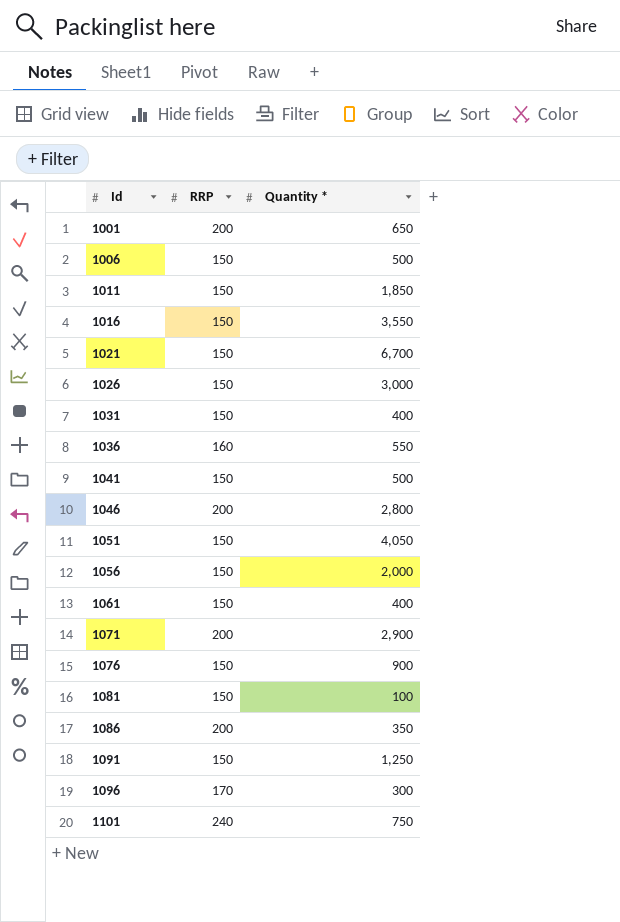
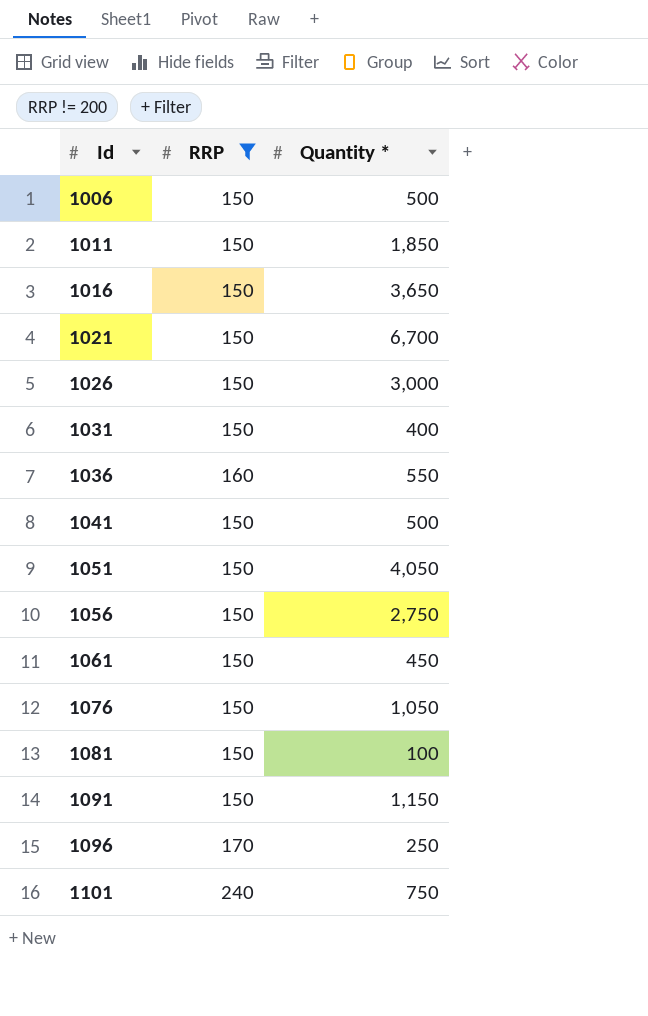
filter: none -> RRP != 200
1016 | Quantity *: 3,550 -> 3,650
1056 | Quantity *: 2,000 -> 2,750
1061 | Quantity *: 400 -> 450
1076 | Quantity *: 900 -> 1,050
1091 | Quantity *: 1,250 -> 1,150
1096 | Quantity *: 300 -> 250

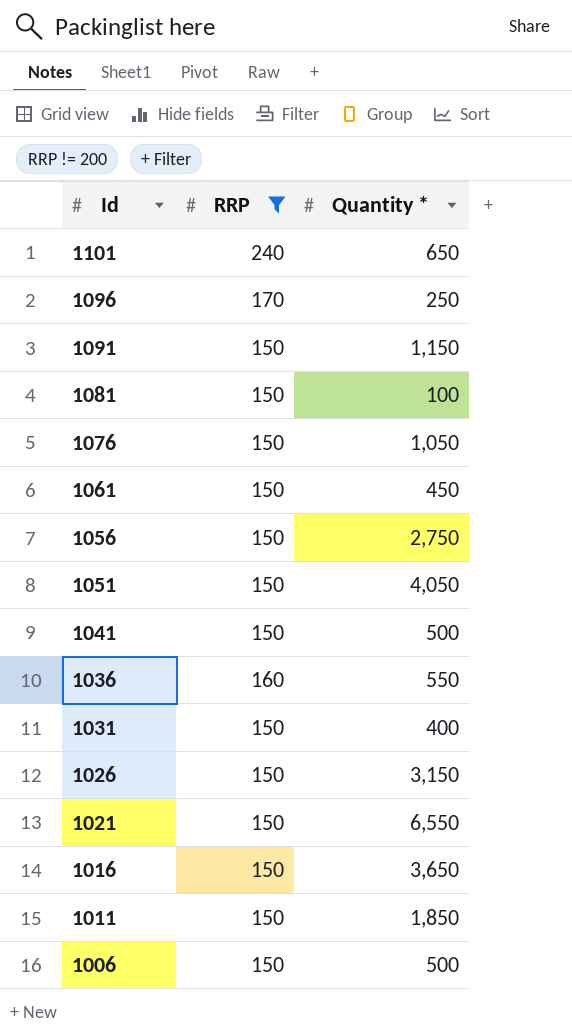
row order: Id ascending -> Id descending
1101 | Quantity *: 750 -> 650
1026 | Quantity *: 3,000 -> 3,150
1021 | Quantity *: 6,700 -> 6,550

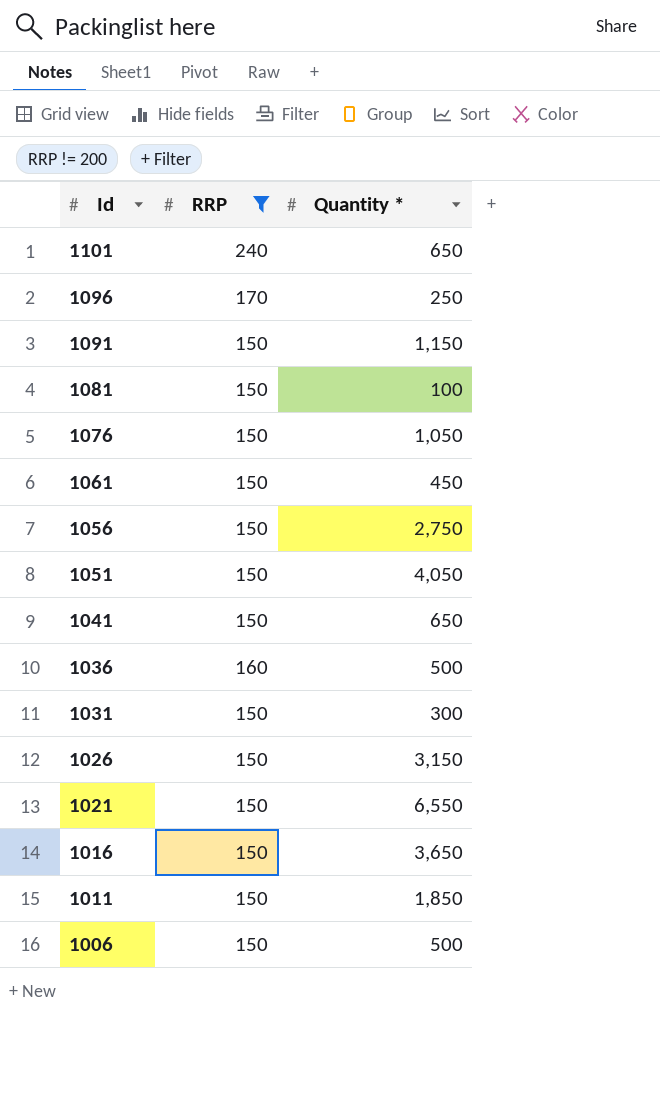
1041 | Quantity *: 500 -> 650
1036 | Quantity *: 550 -> 500
1031 | Quantity *: 400 -> 300

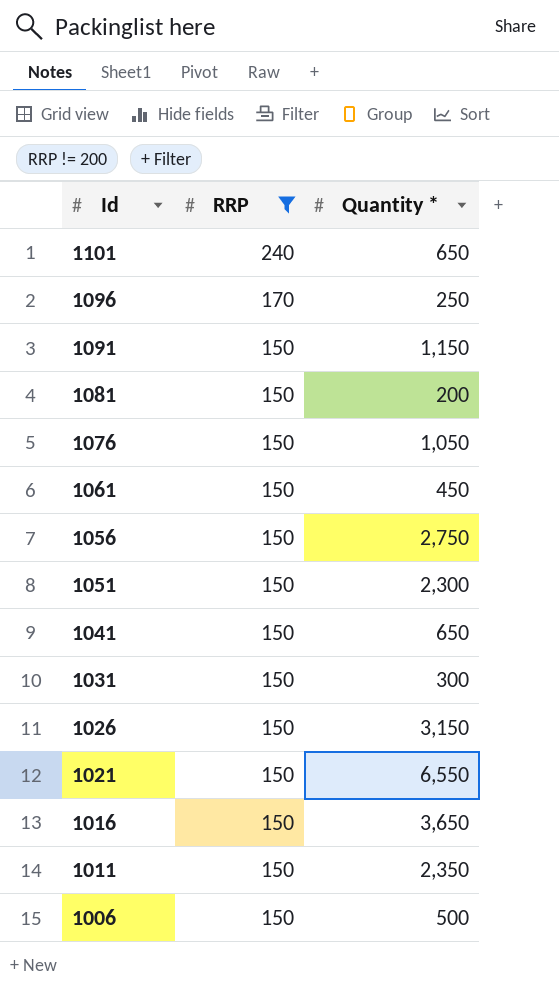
row 1036: 160 | 500 -> none
1081 | Quantity *: 100 -> 200
1051 | Quantity *: 4,050 -> 2,300
1011 | Quantity *: 1,850 -> 2,350

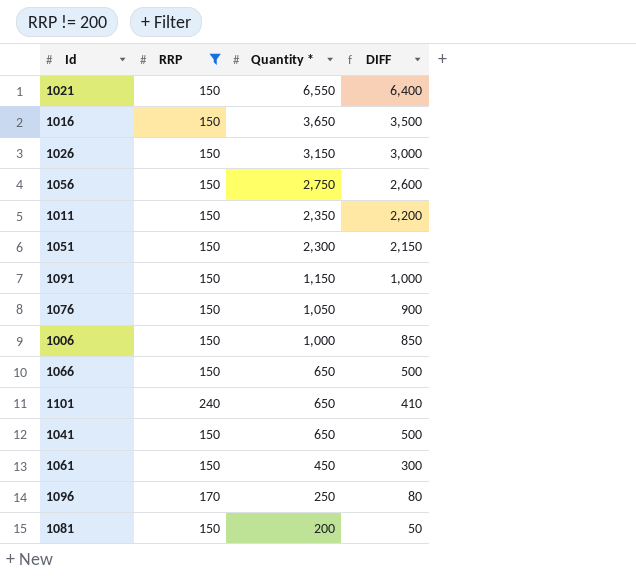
row order: Id descending -> Quantity * descending
column DIFF | formula: none -> [Quantity *] - [RRP]
row 1031: 150 | 300 -> none
1006 | Quantity *: 500 -> 1,000
row 1066: none -> 150 | 650 | 500

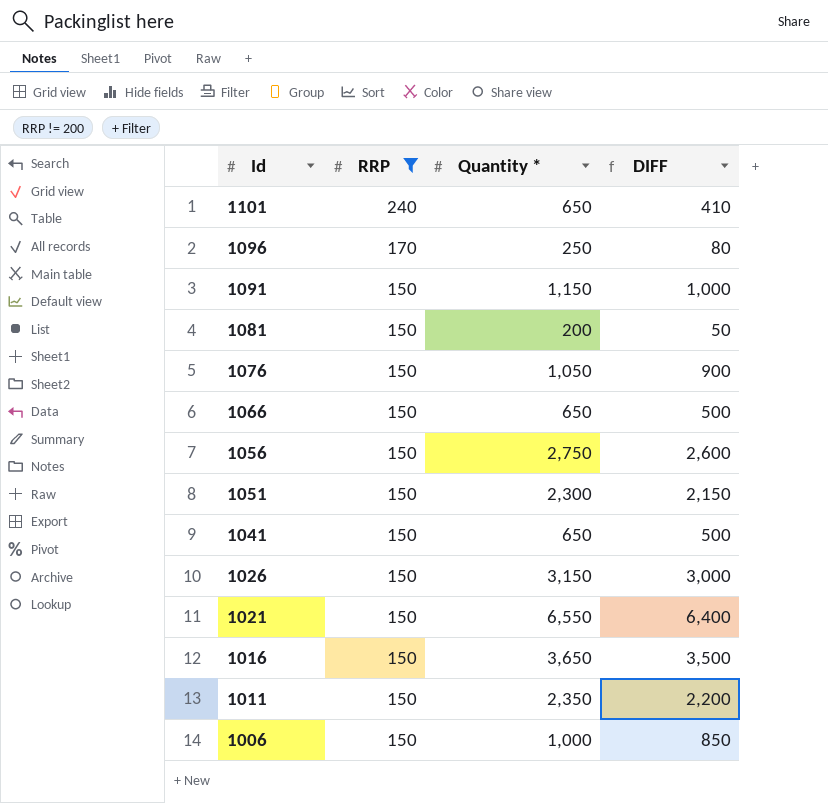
row order: Quantity * descending -> Id descending
row 1061: 150 | 450 | 300 -> none

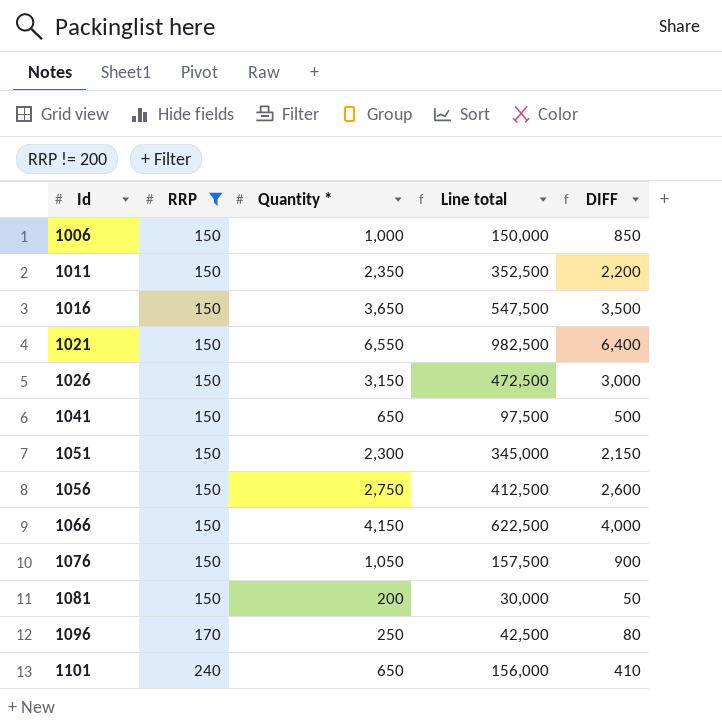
row order: Id descending -> Id ascending
column Line total | formula: none -> [RRP] * [Quantity *]
row 1091: 150 | 1,150 | 1,000 -> none
1066 | Quantity *: 650 -> 4,150
1066 | DIFF: 500 -> 4,000

